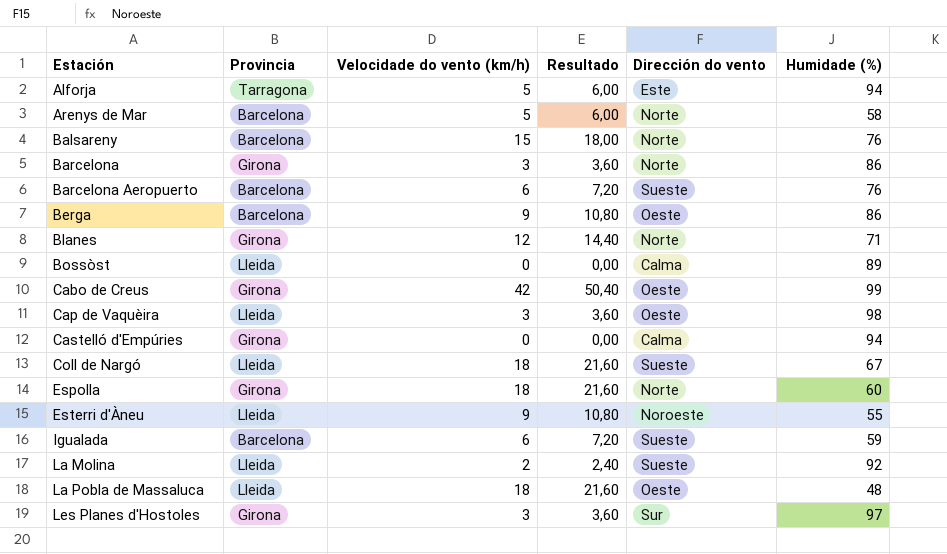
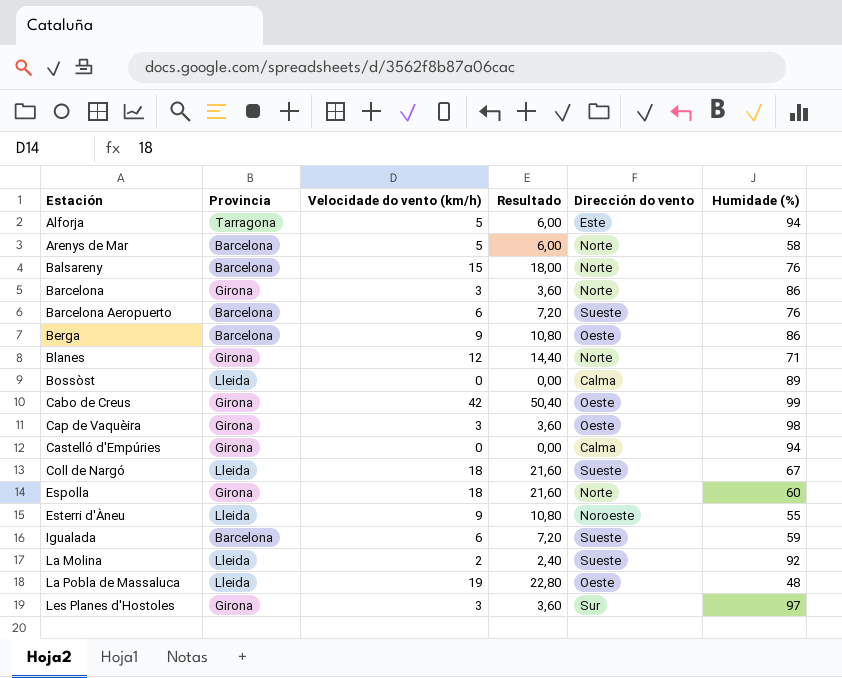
Cap de Vaquèira | Provincia: Lleida -> Girona
La Pobla de Massaluca | Velocidade do vento (km/h): 18 -> 19
La Pobla de Massaluca | Resultado: 21,60 -> 22,80

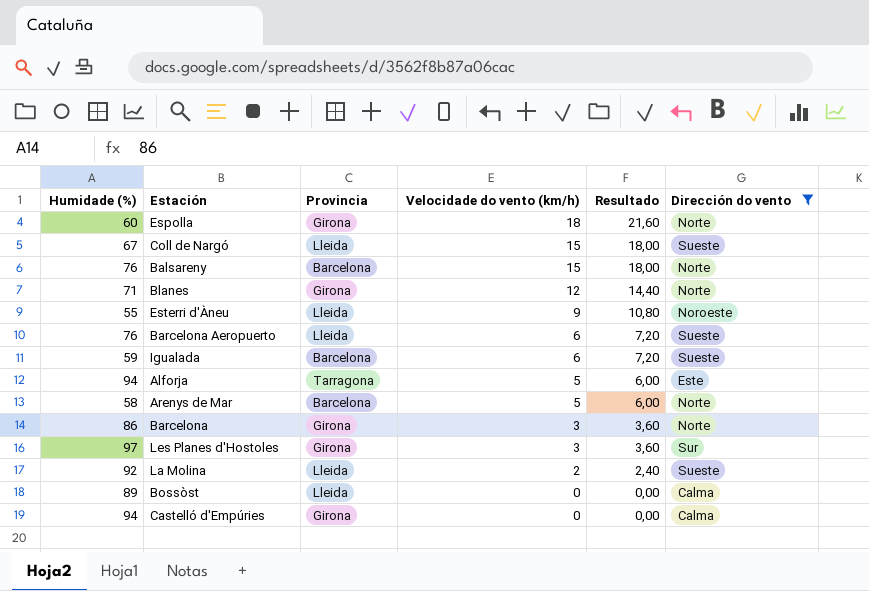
filter: none -> Dirección do vento != Oeste
row order: Estación ascending -> Velocidade do vento (km/h) descending
column Humidade (%) | position: 6 -> 1
Coll de Nargó | Velocidade do vento (km/h): 18 -> 15
Coll de Nargó | Resultado: 21,60 -> 18,00
Barcelona Aeropuerto | Provincia: Barcelona -> Lleida

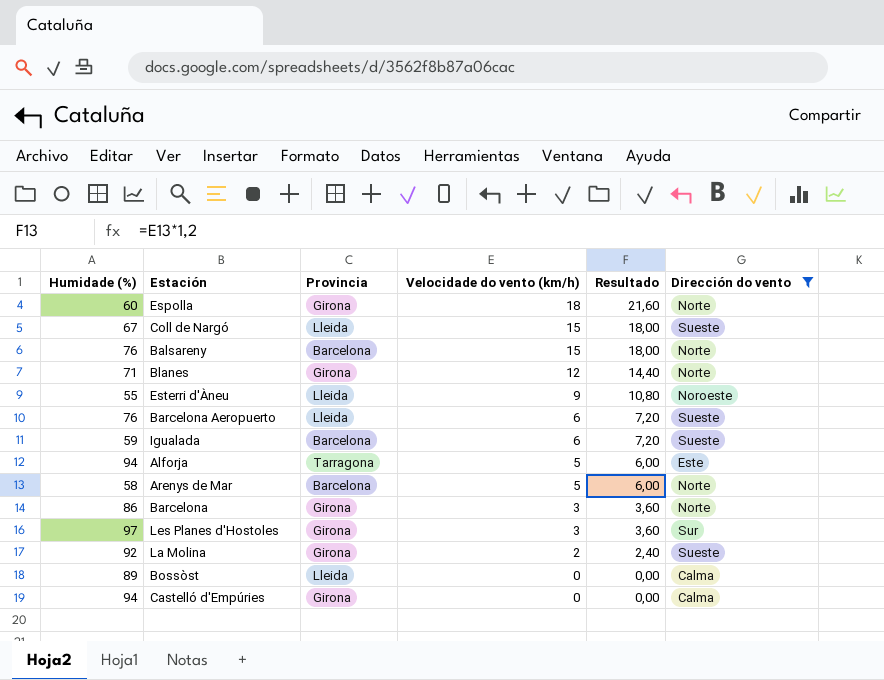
La Molina | Provincia: Lleida -> Girona

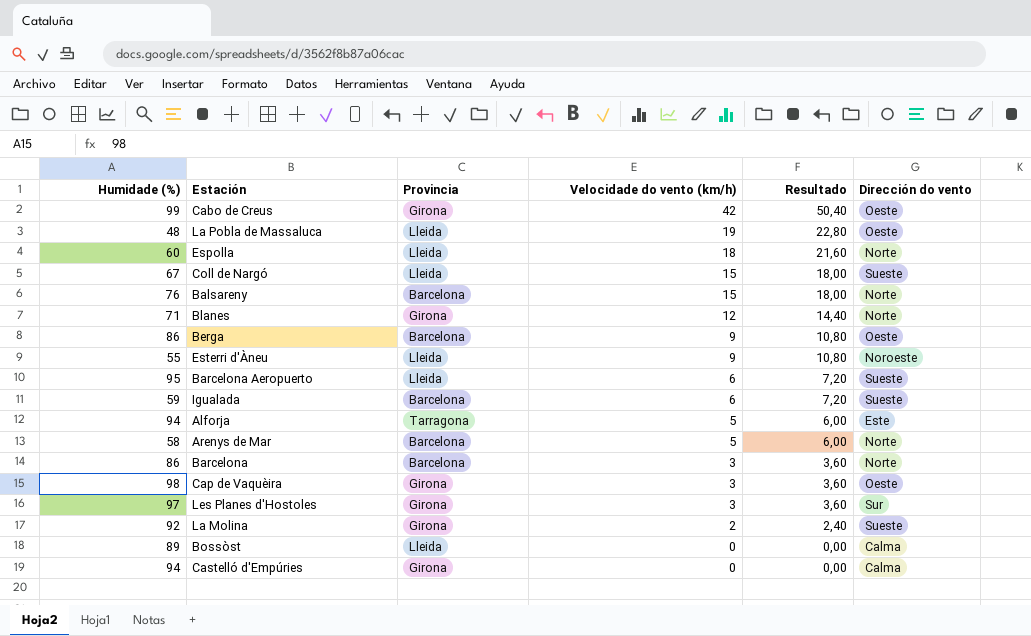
filter: Dirección do vento != Oeste -> none
Espolla | Provincia: Girona -> Lleida
Barcelona Aeropuerto | Humidade (%): 76 -> 95
Barcelona | Provincia: Girona -> Barcelona

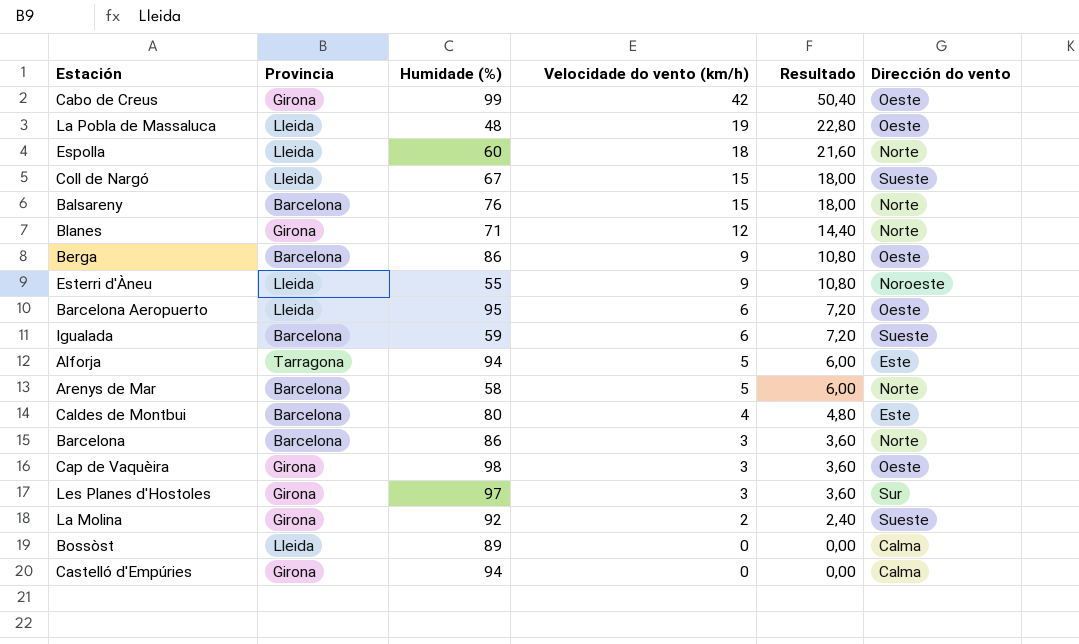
column Humidade (%) | position: 1 -> 3
Barcelona Aeropuerto | Dirección do vento: Sueste -> Oeste
row Caldes de Montbui: none -> Barcelona | 80 | 4 | 4,80 | Este

